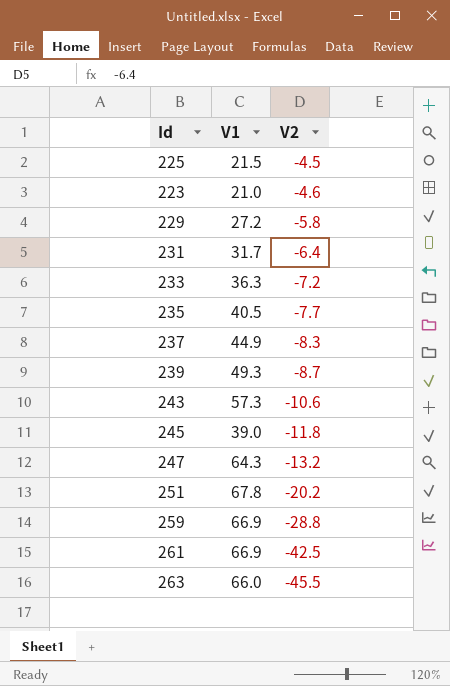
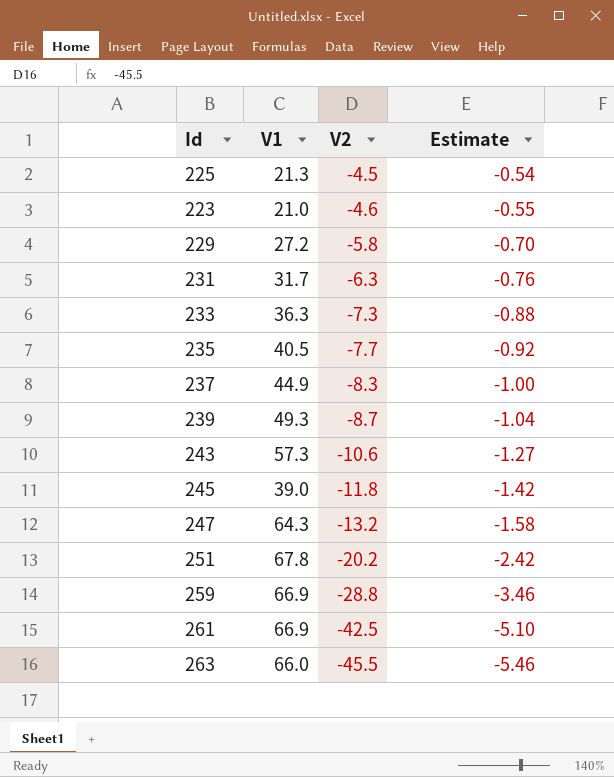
column Estimate | formula: none -> [V2] * 0.12
225 | V1: 21.5 -> 21.3
231 | V2: -6.4 -> -6.3
233 | V2: -7.2 -> -7.3

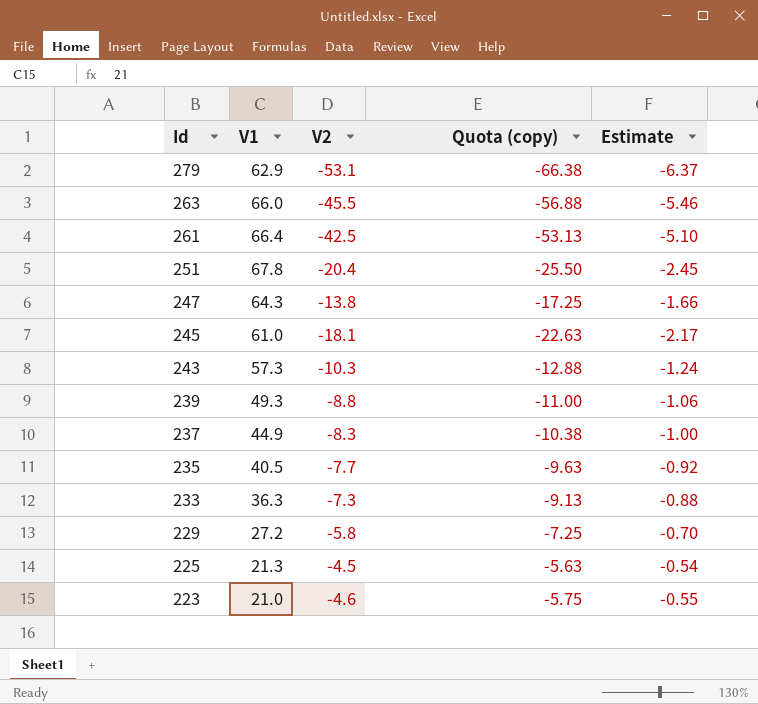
row order: V2 descending -> Id descending
column Quota (copy) | formula: none -> [V2] * 1.25
row 231: 31.7 | -6.3 | -0.76 -> none
row 259: 66.9 | -28.8 | -3.46 -> none
row 279: none -> 62.9 | -53.1 | -66.38 | -6.37
261 | V1: 66.9 -> 66.4
251 | V2: -20.2 -> -20.4
251 | Estimate: -2.42 -> -2.45
247 | V2: -13.2 -> -13.8
247 | Estimate: -1.58 -> -1.66
245 | V1: 39.0 -> 61.0
245 | V2: -11.8 -> -18.1
245 | Estimate: -1.42 -> -2.17
243 | V2: -10.6 -> -10.3
243 | Estimate: -1.27 -> -1.24
239 | V2: -8.7 -> -8.8
239 | Estimate: -1.04 -> -1.06

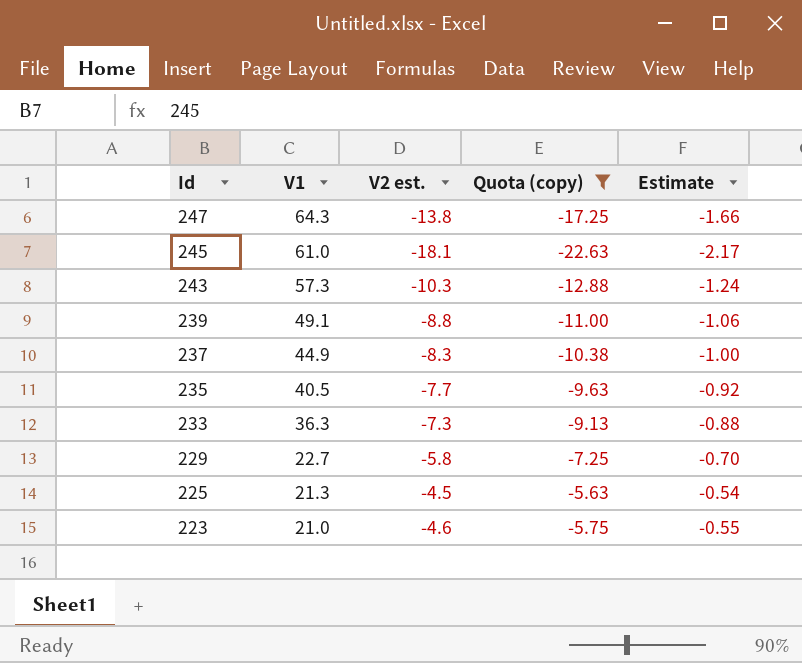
filter: none -> Quota (copy) >= -22.63
column name: V2 -> V2 est.
239 | V1: 49.3 -> 49.1
229 | V1: 27.2 -> 22.7

